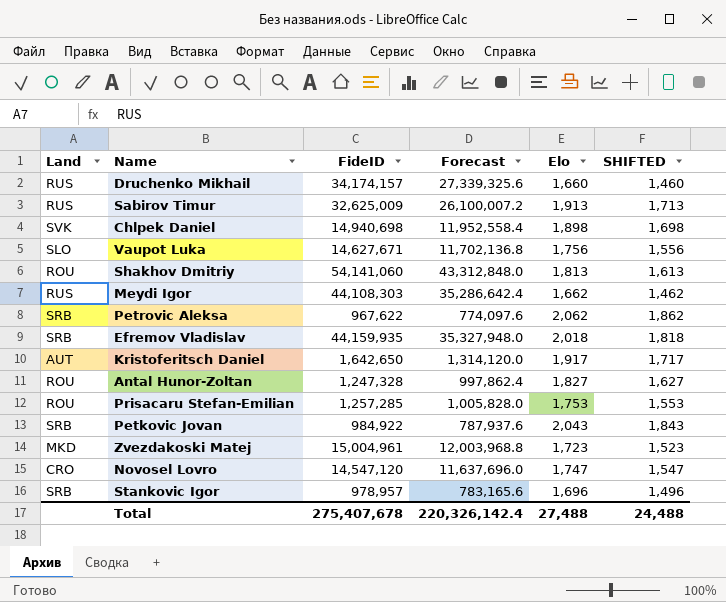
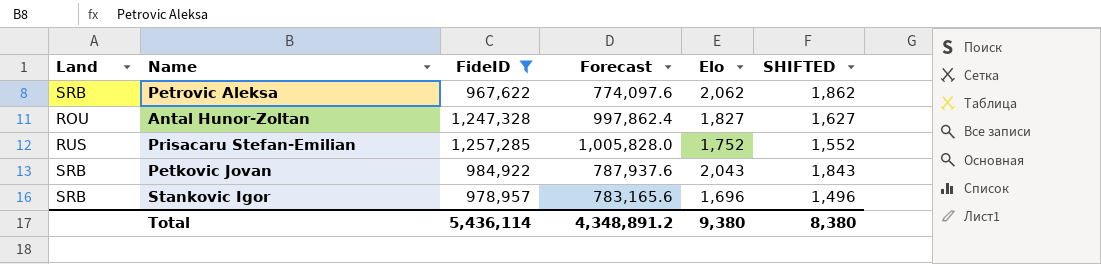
filter: none -> FideID <= 1,257,285
Prisacaru Stefan-Emilian | Land: ROU -> RUS
Prisacaru Stefan-Emilian | Elo: 1,753 -> 1,752
Prisacaru Stefan-Emilian | SHIFTED: 1,553 -> 1,552
Total | FideID: 275,407,678 -> 5,436,114
Total | Forecast: 220,326,142.4 -> 4,348,891.2
Total | Elo: 27,488 -> 9,380
Total | SHIFTED: 24,488 -> 8,380

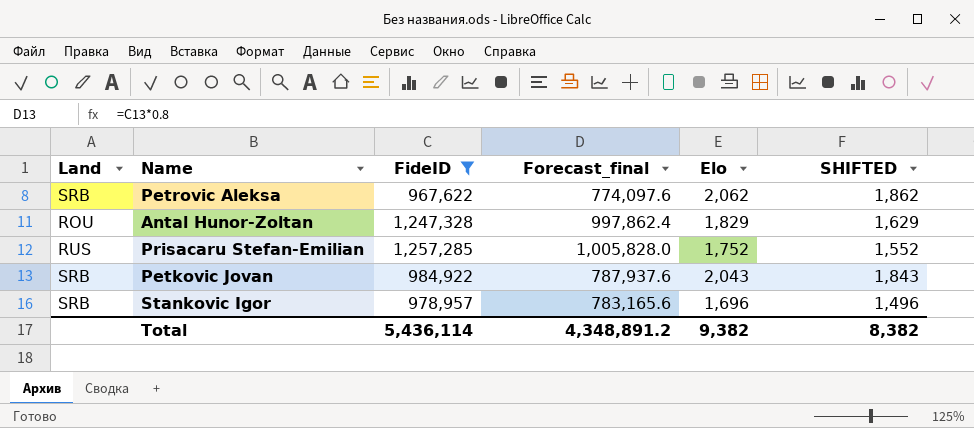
column name: Forecast -> Forecast_final
Antal Hunor-Zoltan | Elo: 1,827 -> 1,829
Antal Hunor-Zoltan | SHIFTED: 1,627 -> 1,629
Total | Elo: 9,380 -> 9,382
Total | SHIFTED: 8,380 -> 8,382

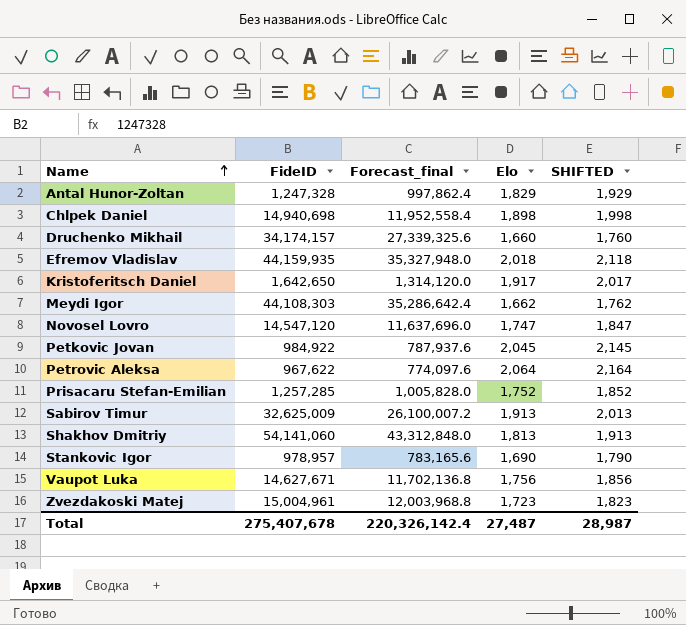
filter: FideID <= 1,257,285 -> none
row order: none -> Name ascending
column Land | position: 1 -> none
column SHIFTED | formula: [Elo] - 200 -> [Elo] + 100
Petkovic Jovan | Elo: 2,043 -> 2,045
Petrovic Aleksa | Elo: 2,062 -> 2,064
Stankovic Igor | Elo: 1,696 -> 1,690
Total | FideID: 5,436,114 -> 275,407,678
Total | Forecast_final: 4,348,891.2 -> 220,326,142.4
Total | Elo: 9,382 -> 27,487
Total | SHIFTED: 8,382 -> 28,987

